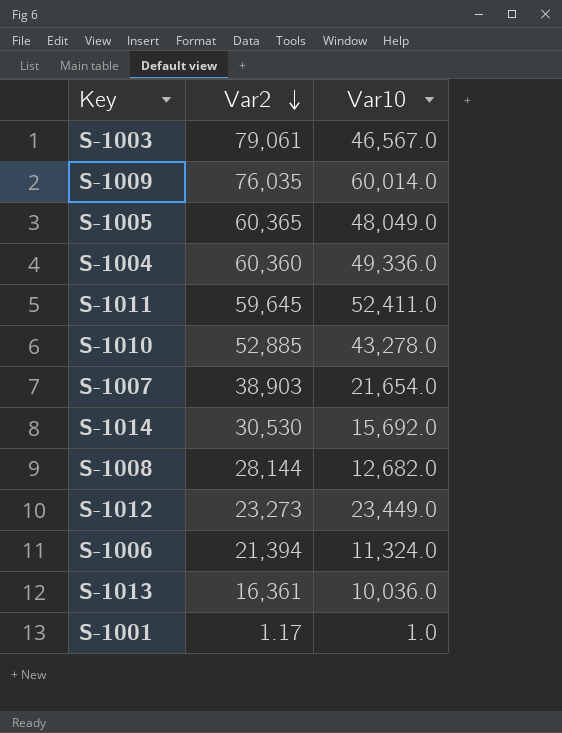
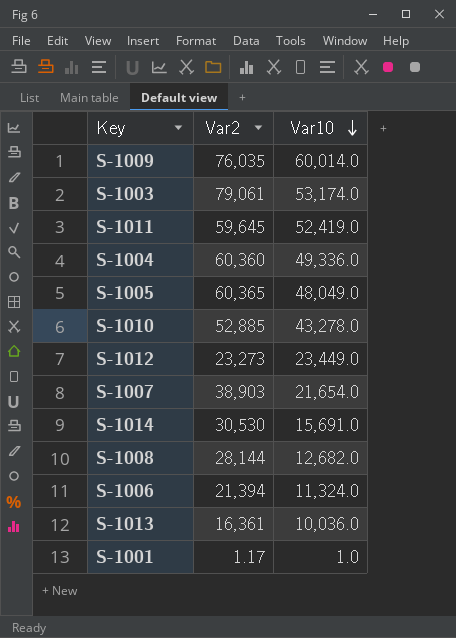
row order: Var2 descending -> Var10 descending
S-1003 | Var10: 46,567.0 -> 53,174.0
S-1011 | Var10: 52,411.0 -> 52,419.0
S-1014 | Var10: 15,692.0 -> 15,691.0

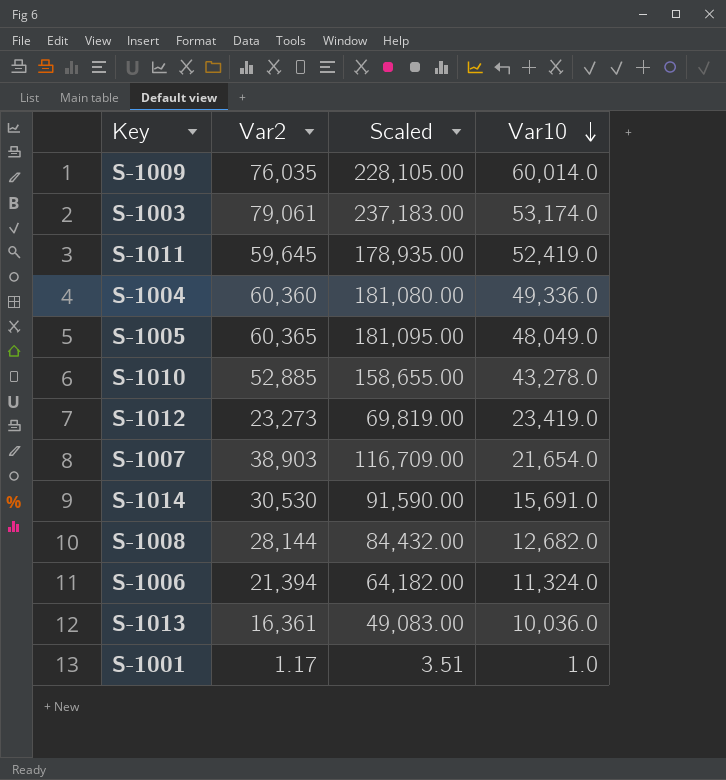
column Scaled | formula: none -> [Var2] * 3
S-1012 | Var10: 23,449.0 -> 23,419.0

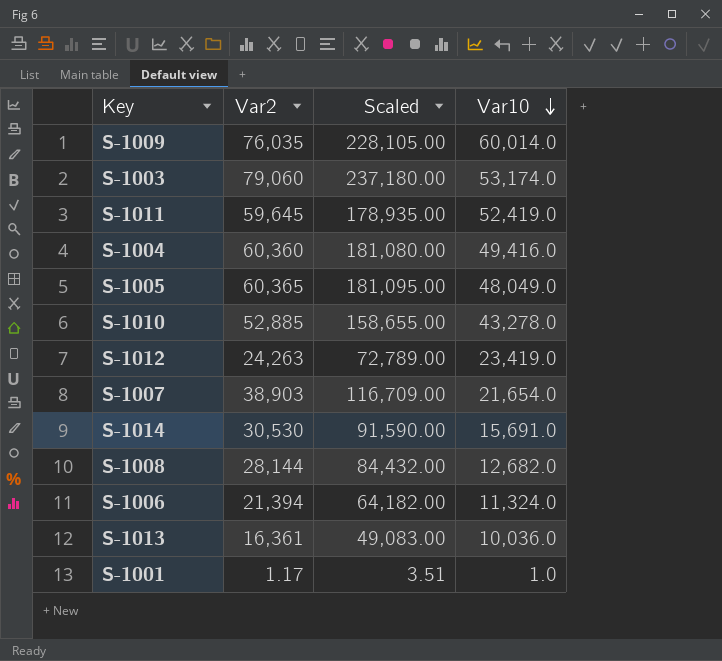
S-1003 | Var2: 79,061 -> 79,060
S-1003 | Scaled: 237,183.00 -> 237,180.00
S-1004 | Var10: 49,336.0 -> 49,416.0
S-1012 | Var2: 23,273 -> 24,263
S-1012 | Scaled: 69,819.00 -> 72,789.00

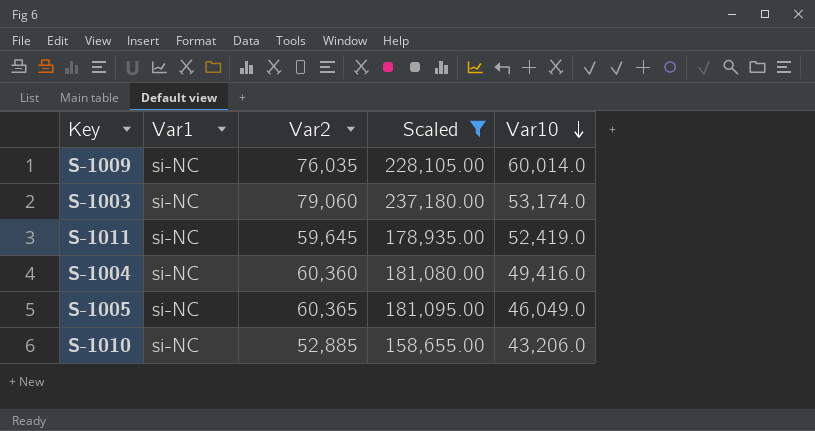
filter: none -> Scaled >= 158,655.00
column Var1 | position: none -> 2
S-1005 | Var10: 48,049.0 -> 46,049.0
S-1010 | Var10: 43,278.0 -> 43,206.0

